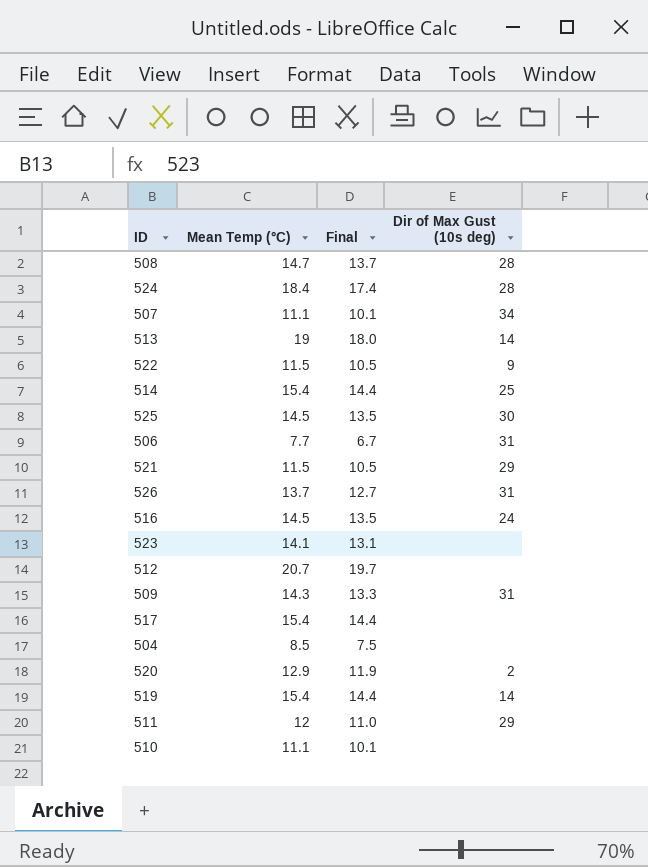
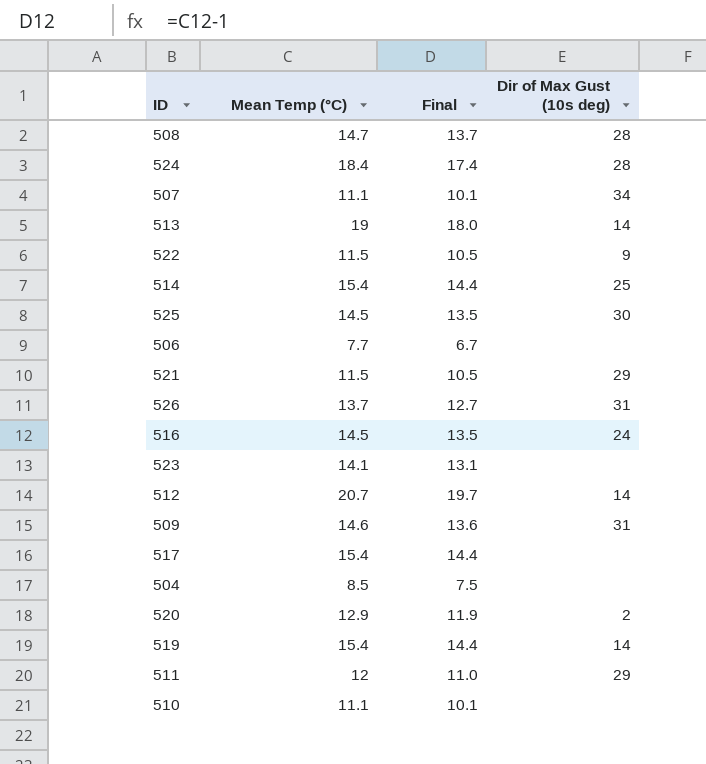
506 | Dir of Max Gust (10s deg): 31 -> none
512 | Dir of Max Gust (10s deg): none -> 14
509 | Mean Temp (°C): 14.3 -> 14.6
509 | Final: 13.3 -> 13.6

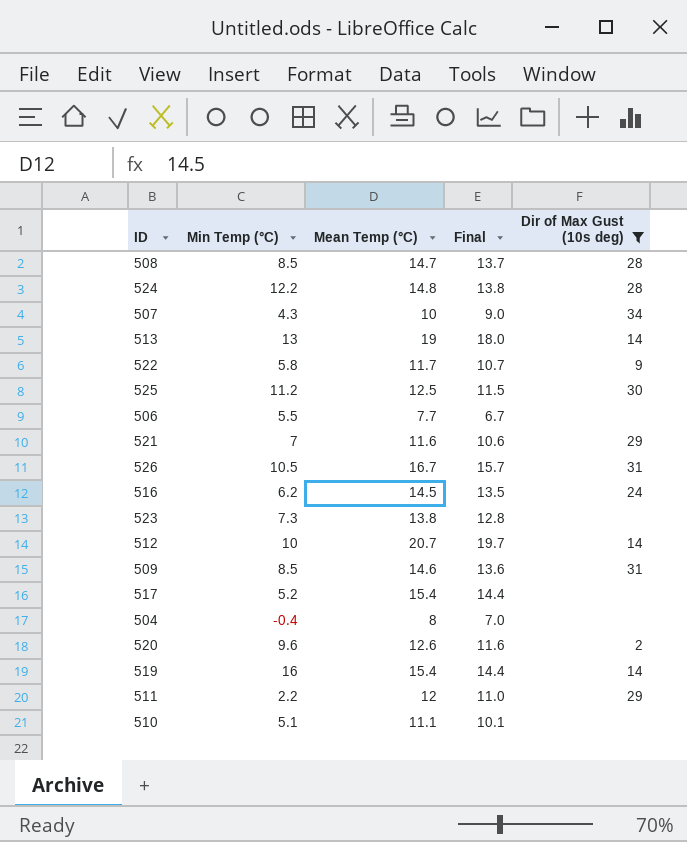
filter: none -> Dir of Max Gust (10s deg) != 25
column Min Temp (°C) | position: none -> 2
524 | Mean Temp (°C): 18.4 -> 14.8
524 | Final: 17.4 -> 13.8
507 | Mean Temp (°C): 11.1 -> 10
507 | Final: 10.1 -> 9.0
522 | Mean Temp (°C): 11.5 -> 11.7
522 | Final: 10.5 -> 10.7
525 | Mean Temp (°C): 14.5 -> 12.5
525 | Final: 13.5 -> 11.5
521 | Mean Temp (°C): 11.5 -> 11.6
521 | Final: 10.5 -> 10.6
526 | Mean Temp (°C): 13.7 -> 16.7
526 | Final: 12.7 -> 15.7
523 | Mean Temp (°C): 14.1 -> 13.8
523 | Final: 13.1 -> 12.8
504 | Mean Temp (°C): 8.5 -> 8
504 | Final: 7.5 -> 7.0
520 | Mean Temp (°C): 12.9 -> 12.6
520 | Final: 11.9 -> 11.6

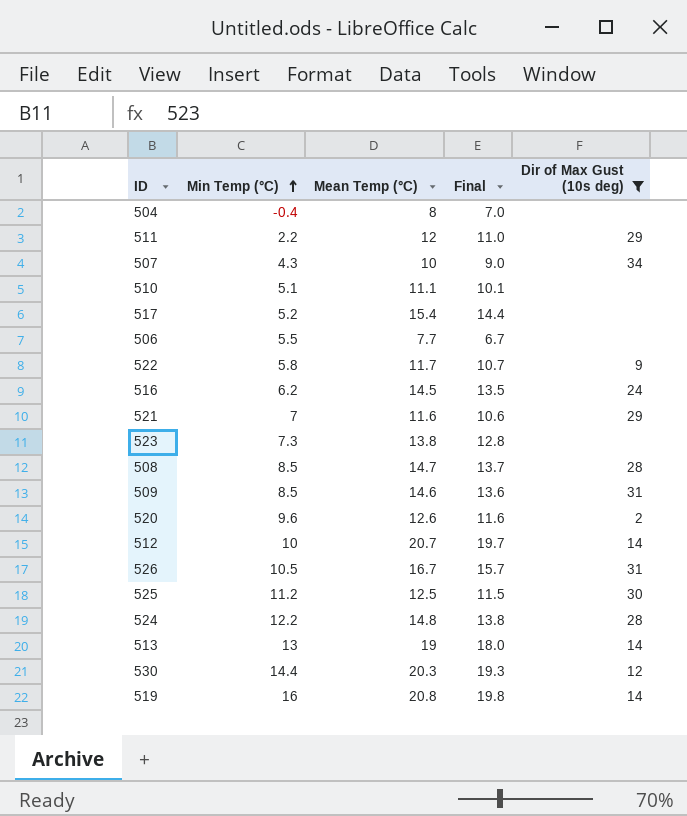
row order: none -> Min Temp (°C) ascending
row 530: none -> 14.4 | 20.3 | 19.3 | 12
519 | Mean Temp (°C): 15.4 -> 20.8
519 | Final: 14.4 -> 19.8

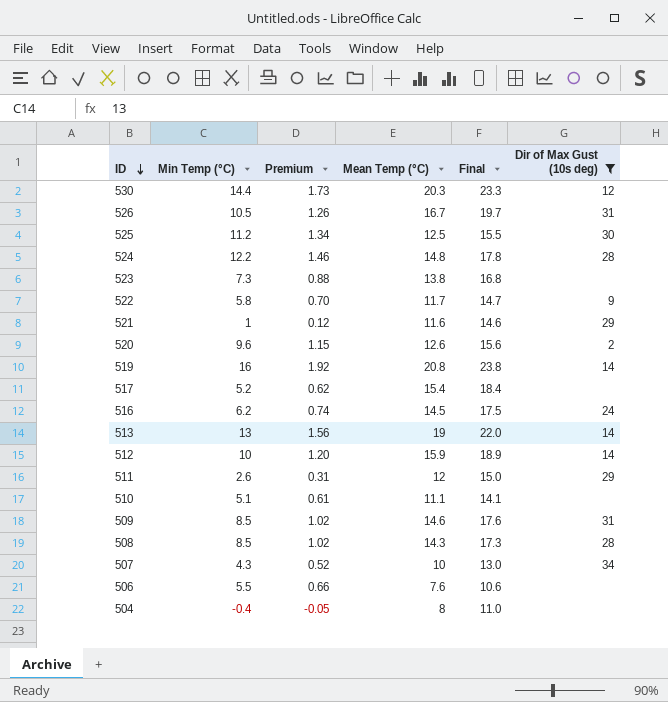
row order: Min Temp (°C) ascending -> ID descending
column Premium | formula: none -> [Min Temp (°C)] * 0.12
column Final | formula: [Mean Temp (°C)] - 1 -> [Mean Temp (°C)] + 3
521 | Min Temp (°C): 7 -> 1
512 | Mean Temp (°C): 20.7 -> 15.9
511 | Min Temp (°C): 2.2 -> 2.6
508 | Mean Temp (°C): 14.7 -> 14.3
506 | Mean Temp (°C): 7.7 -> 7.6

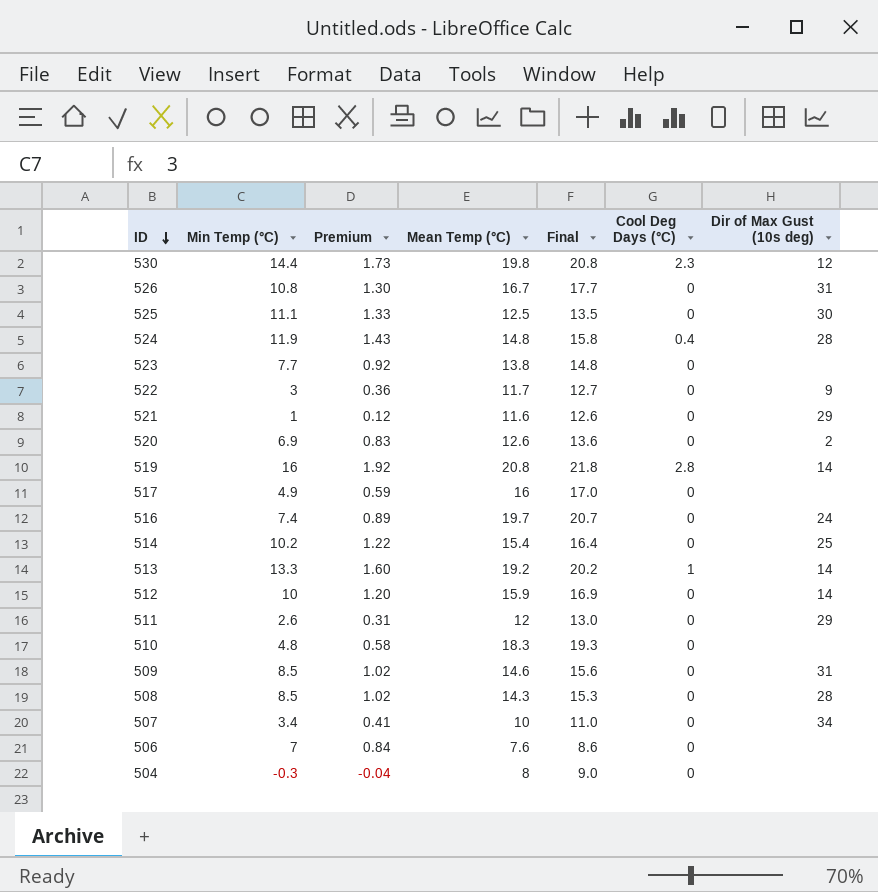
filter: Dir of Max Gust (10s deg) != 25 -> none
column Final | formula: [Mean Temp (°C)] + 3 -> [Mean Temp (°C)] + 1
column Cool Deg Days (°C) | position: none -> 6
530 | Mean Temp (°C): 20.3 -> 19.8
526 | Min Temp (°C): 10.5 -> 10.8
526 | Premium: 1.26 -> 1.30
525 | Min Temp (°C): 11.2 -> 11.1
525 | Premium: 1.34 -> 1.33
524 | Min Temp (°C): 12.2 -> 11.9
524 | Premium: 1.46 -> 1.43
523 | Min Temp (°C): 7.3 -> 7.7
523 | Premium: 0.88 -> 0.92
522 | Min Temp (°C): 5.8 -> 3
522 | Premium: 0.70 -> 0.36
520 | Min Temp (°C): 9.6 -> 6.9
520 | Premium: 1.15 -> 0.83
517 | Min Temp (°C): 5.2 -> 4.9
517 | Premium: 0.62 -> 0.59
517 | Mean Temp (°C): 15.4 -> 16
516 | Min Temp (°C): 6.2 -> 7.4
516 | Premium: 0.74 -> 0.89
516 | Mean Temp (°C): 14.5 -> 19.7
513 | Min Temp (°C): 13 -> 13.3
513 | Premium: 1.56 -> 1.60
513 | Mean Temp (°C): 19 -> 19.2
510 | Min Temp (°C): 5.1 -> 4.8
510 | Premium: 0.61 -> 0.58
510 | Mean Temp (°C): 11.1 -> 18.3
507 | Min Temp (°C): 4.3 -> 3.4
507 | Premium: 0.52 -> 0.41
506 | Min Temp (°C): 5.5 -> 7
506 | Premium: 0.66 -> 0.84
504 | Min Temp (°C): -0.4 -> -0.3
504 | Premium: -0.05 -> -0.04

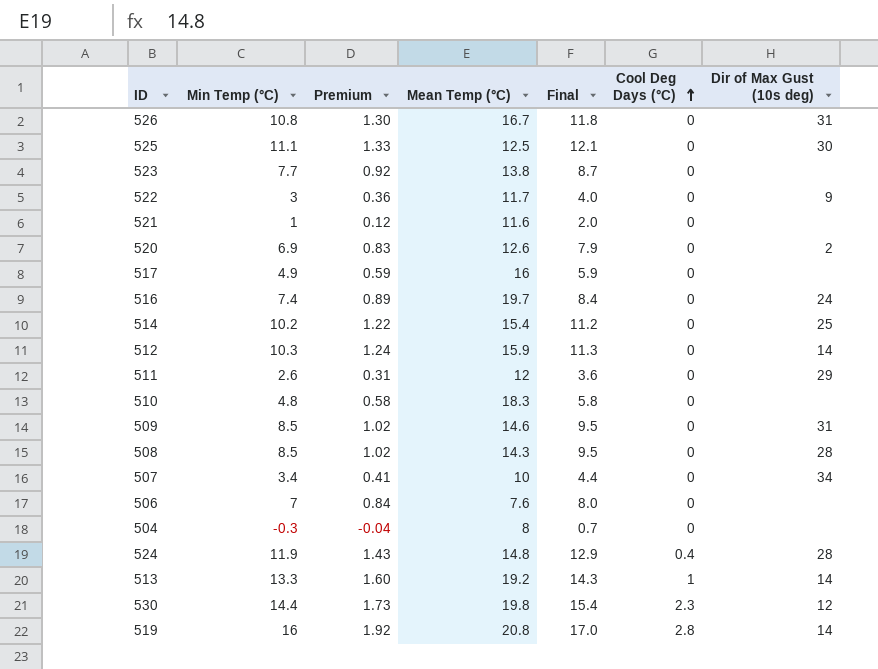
row order: ID descending -> Cool Deg Days (°C) ascending
column Final | formula: [Mean Temp (°C)] + 1 -> [Min Temp (°C)] + 1
521 | Dir of Max Gust (10s deg): 29 -> none
512 | Min Temp (°C): 10 -> 10.3
512 | Premium: 1.20 -> 1.24

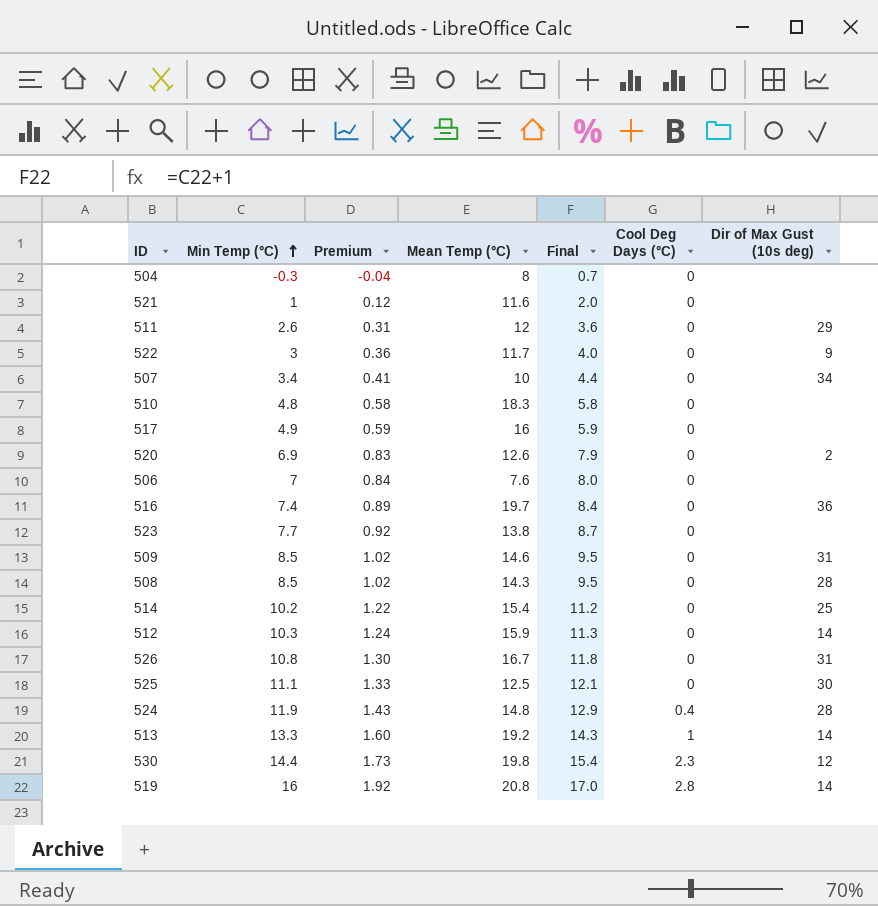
row order: Cool Deg Days (°C) ascending -> Min Temp (°C) ascending
516 | Dir of Max Gust (10s deg): 24 -> 36

